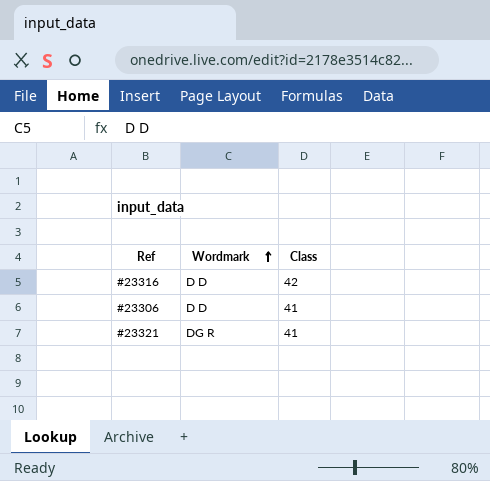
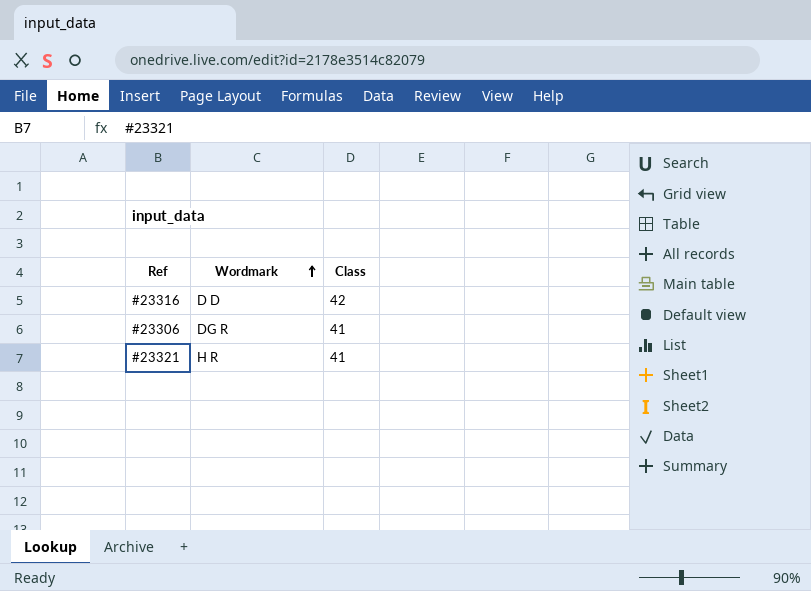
#23306 | Wordmark: D D -> DG R
#23321 | Wordmark: DG R -> H R

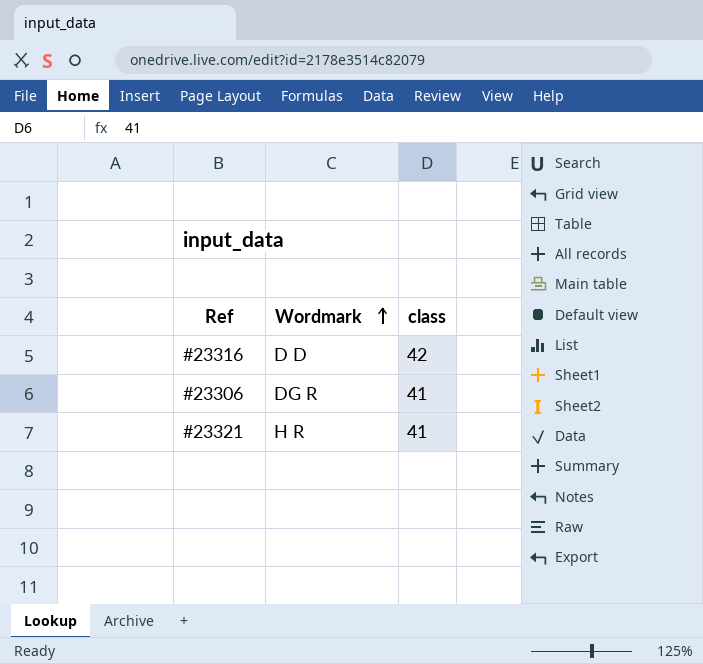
column name: Class -> class

